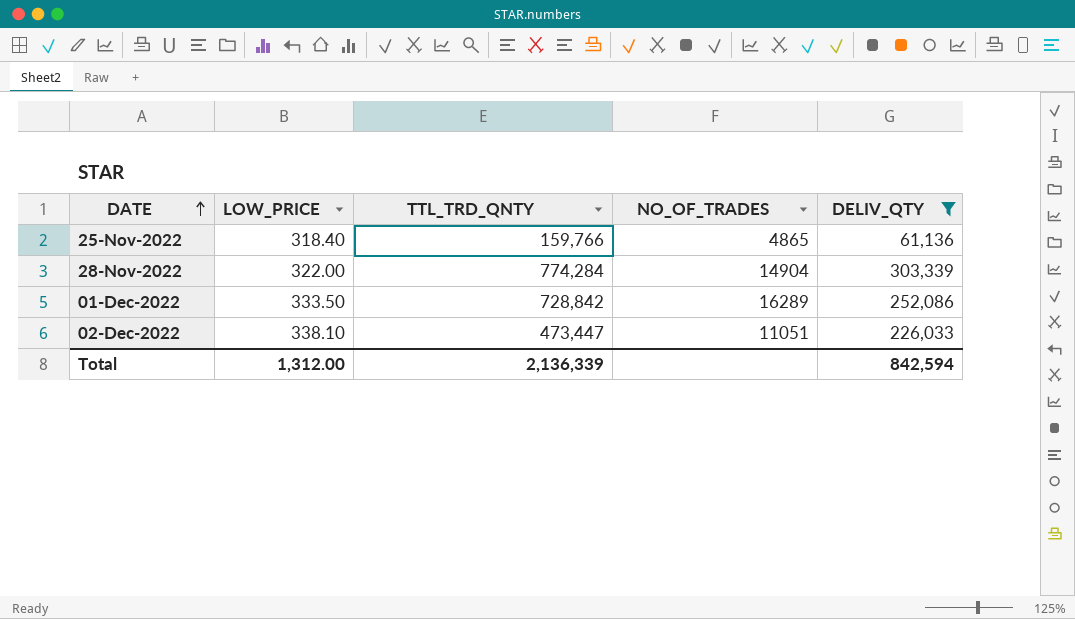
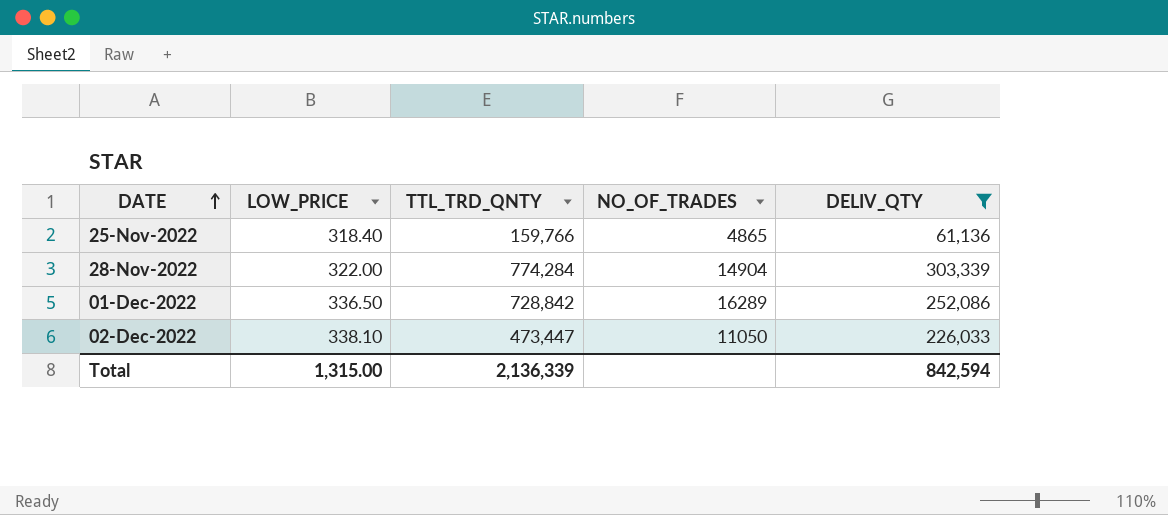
01-Dec-2022 | LOW_PRICE: 333.50 -> 336.50
02-Dec-2022 | NO_OF_TRADES: 11051 -> 11050
Total | LOW_PRICE: 1,312.00 -> 1,315.00

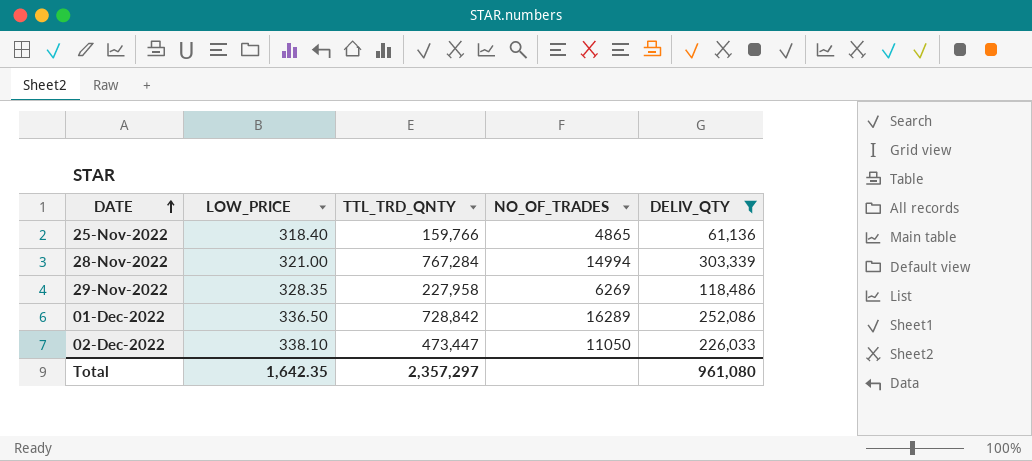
28-Nov-2022 | LOW_PRICE: 322.00 -> 321.00
28-Nov-2022 | TTL_TRD_QNTY: 774,284 -> 767,284
28-Nov-2022 | NO_OF_TRADES: 14904 -> 14994
row 29-Nov-2022: none -> 328.35 | 227,958 | 6269 | 118,486
Total | LOW_PRICE: 1,315.00 -> 1,642.35
Total | TTL_TRD_QNTY: 2,136,339 -> 2,357,297
Total | DELIV_QTY: 842,594 -> 961,080

